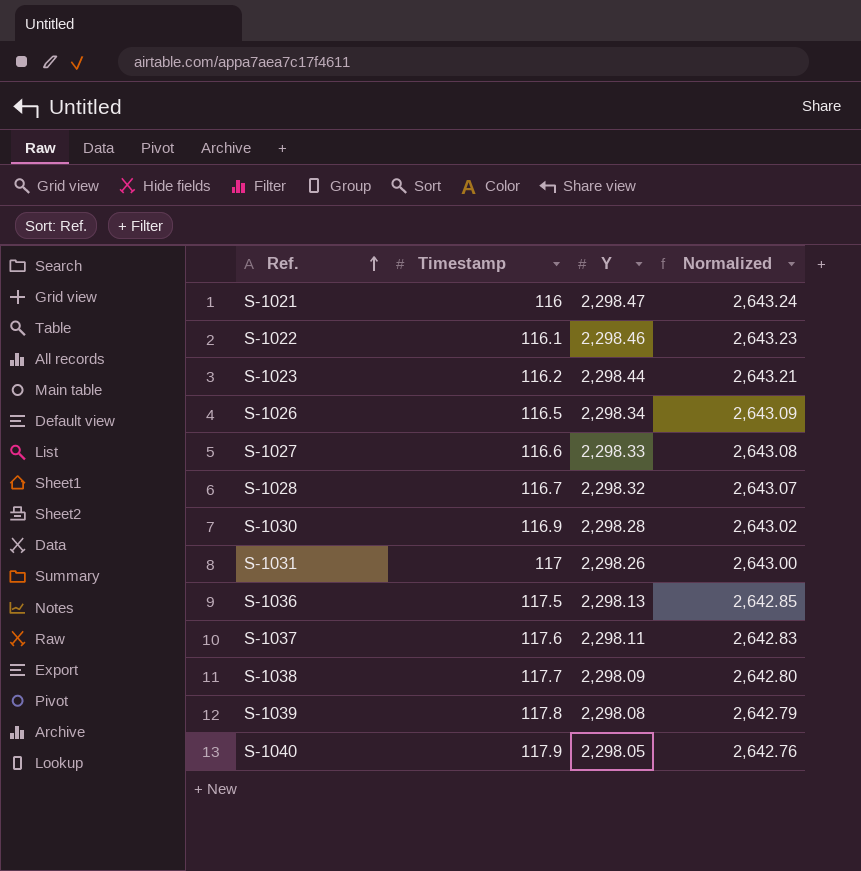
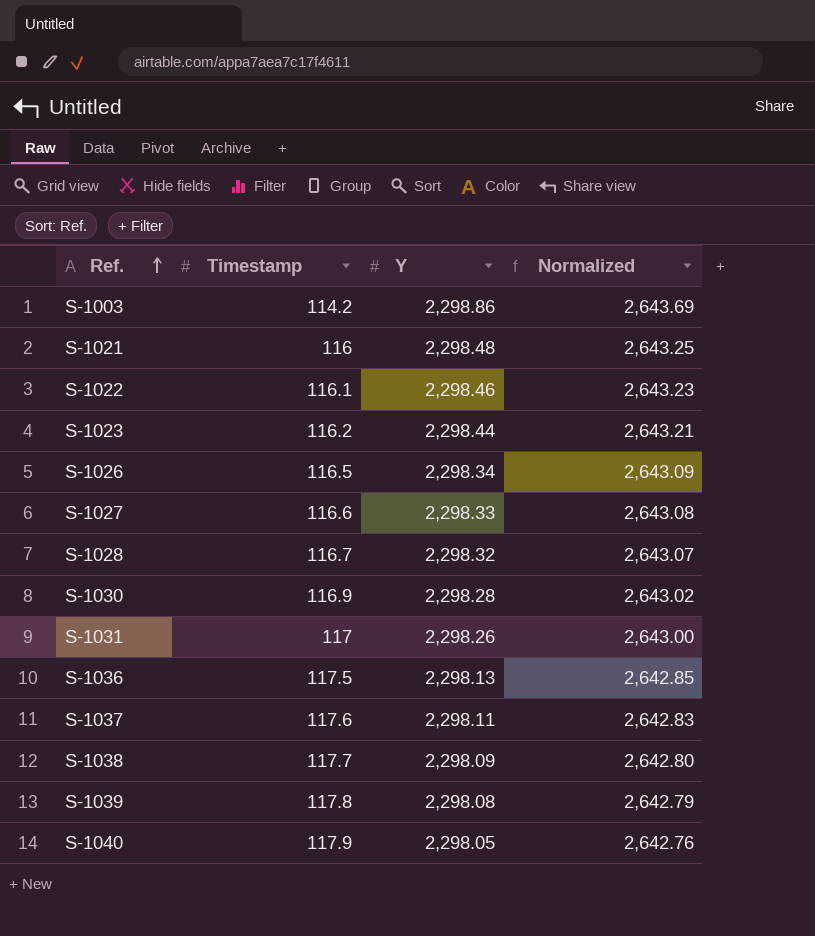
row S-1003: none -> 114.2 | 2,298.86 | 2,643.69
S-1021 | Y: 2,298.47 -> 2,298.48
S-1021 | Normalized: 2,643.24 -> 2,643.25

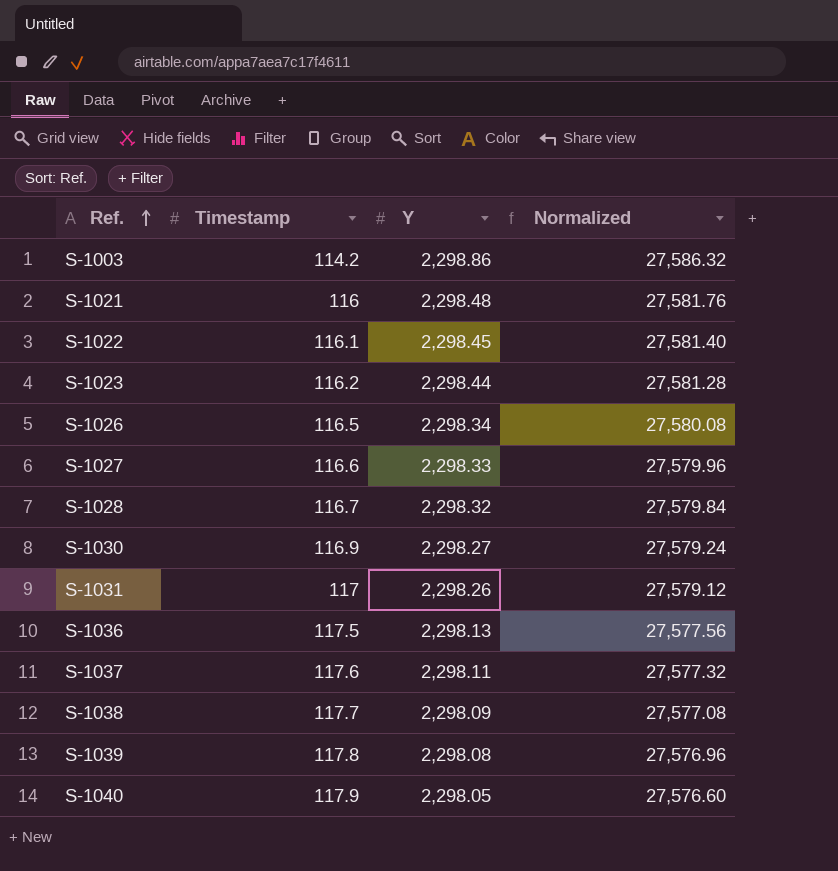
column Normalized | formula: [Y] * 1.15 -> [Y] * 12
S-1022 | Y: 2,298.46 -> 2,298.45
S-1030 | Y: 2,298.28 -> 2,298.27

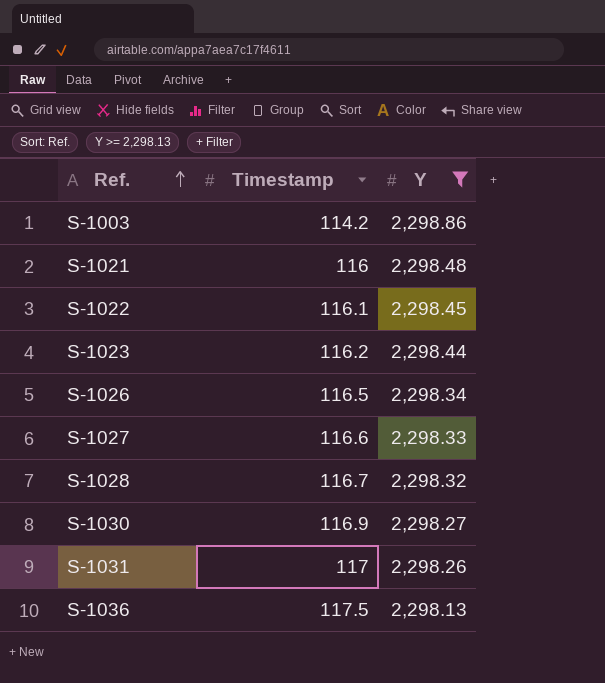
filter: none -> Y >= 2,298.13
column Normalized | formula: [Y] * 12 -> none

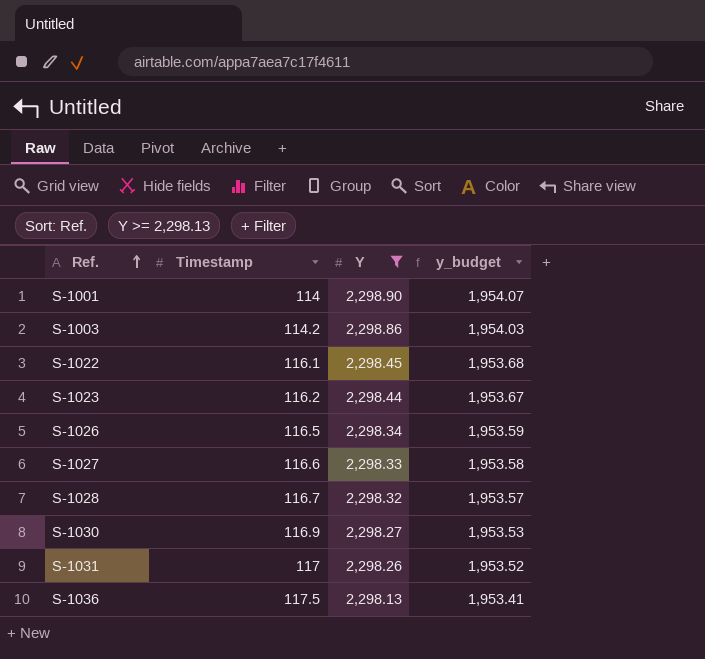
column y_budget | formula: none -> [Y] * 0.85
row S-1021: 116 | 2,298.48 -> none
row S-1001: none -> 114 | 2,298.90 | 1,954.07

